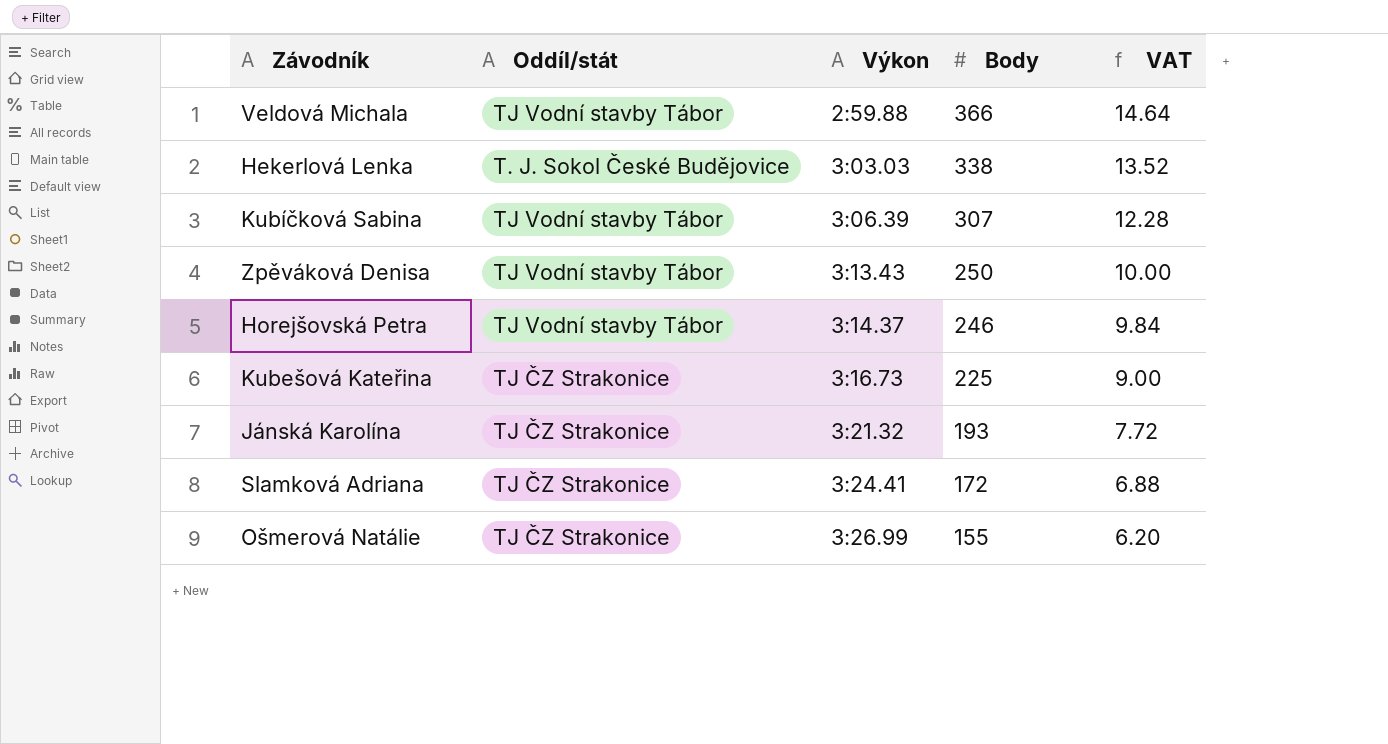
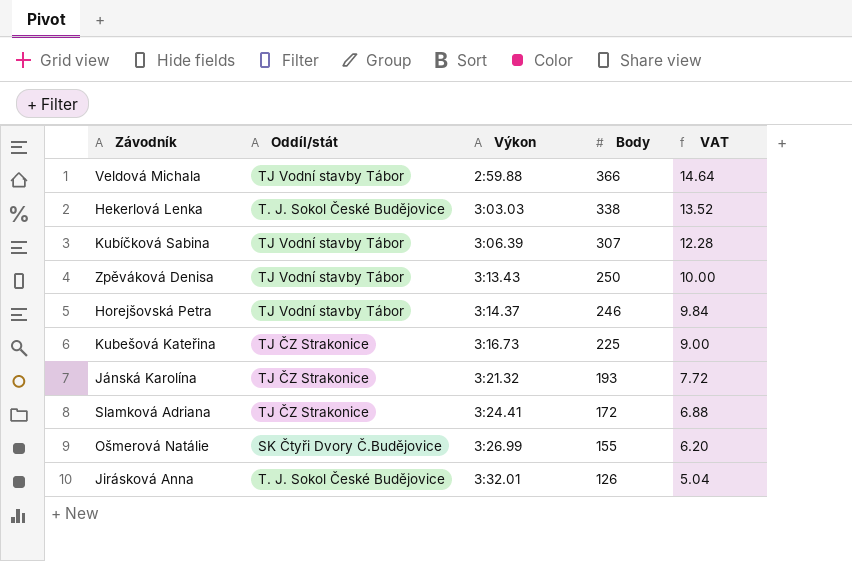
Ošmerová Natálie | Oddíl/stát: TJ ČZ Strakonice -> SK Čtyři Dvory Č.Budějovice
row Jirásková Anna: none -> T. J. Sokol České Budějovice | 3:32.01 | 126 | 5.04

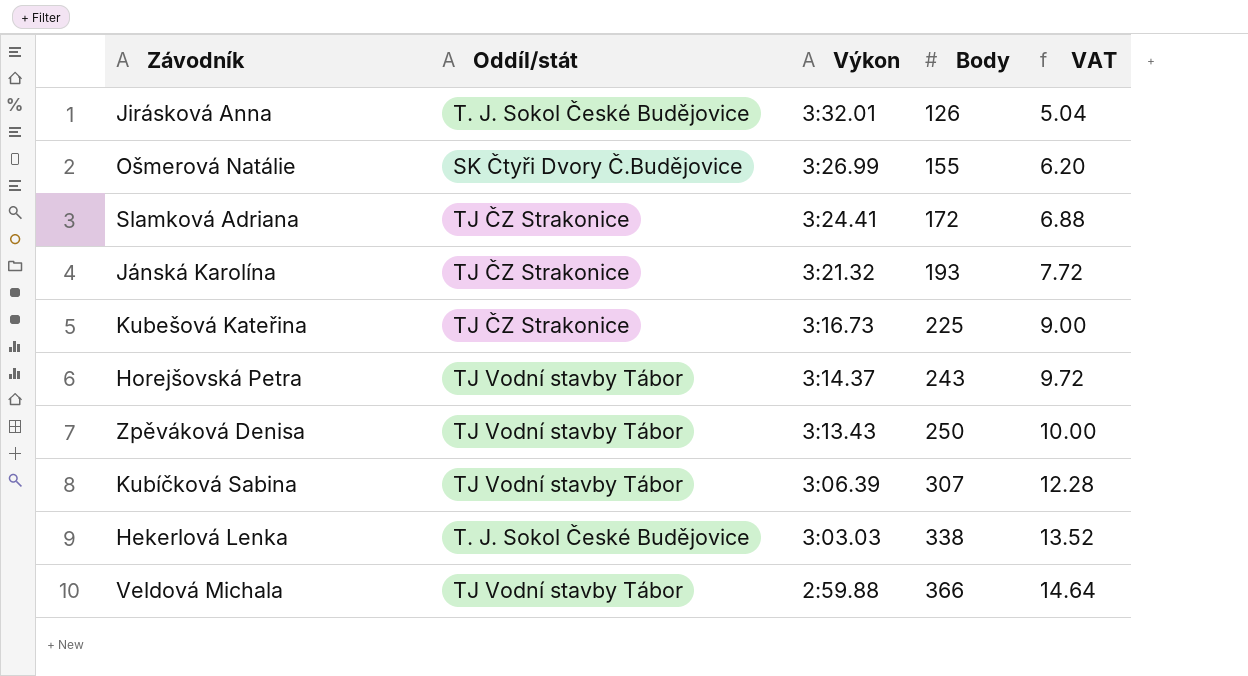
row order: Výkon ascending -> Výkon descending
Horejšovská Petra | Body: 246 -> 243
Horejšovská Petra | VAT: 9.84 -> 9.72

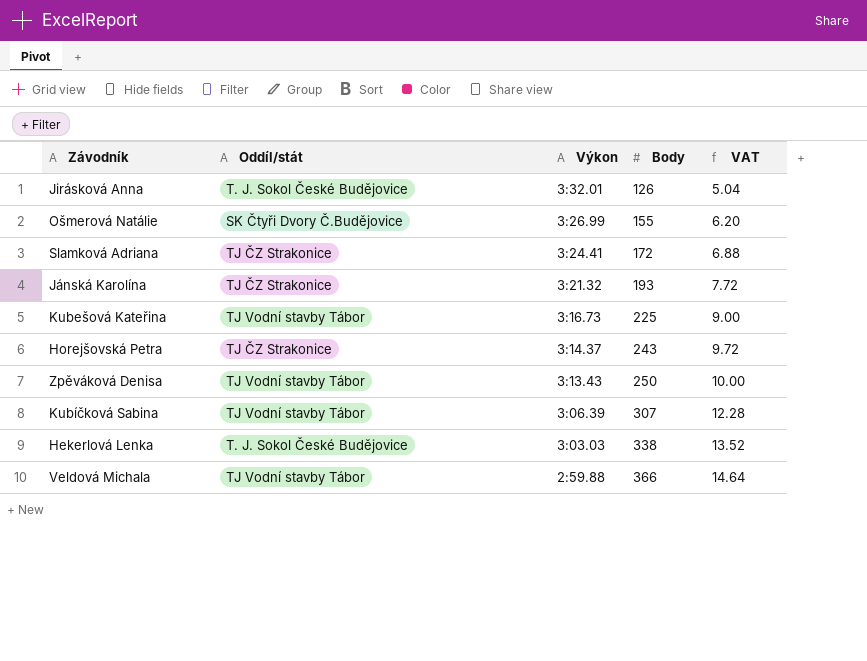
Kubešová Kateřina | Oddíl/stát: TJ ČZ Strakonice -> TJ Vodní stavby Tábor
Horejšovská Petra | Oddíl/stát: TJ Vodní stavby Tábor -> TJ ČZ Strakonice

